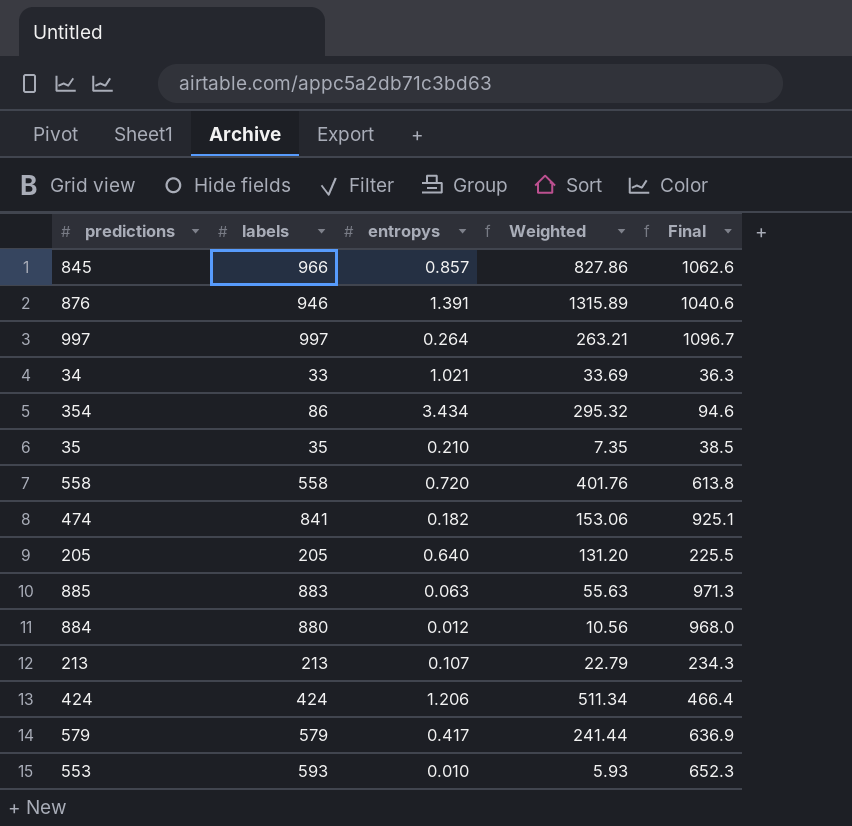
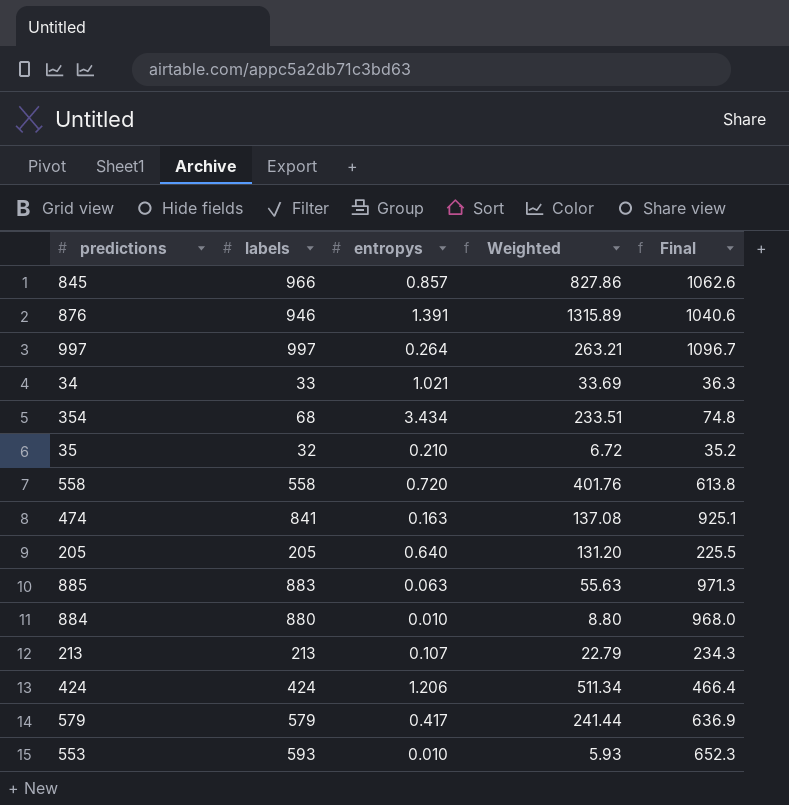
354 | labels: 86 -> 68
354 | Weighted: 295.32 -> 233.51
354 | Final: 94.6 -> 74.8
35 | labels: 35 -> 32
35 | Weighted: 7.35 -> 6.72
35 | Final: 38.5 -> 35.2
474 | entropys: 0.182 -> 0.163
474 | Weighted: 153.06 -> 137.08
884 | entropys: 0.012 -> 0.010
884 | Weighted: 10.56 -> 8.80

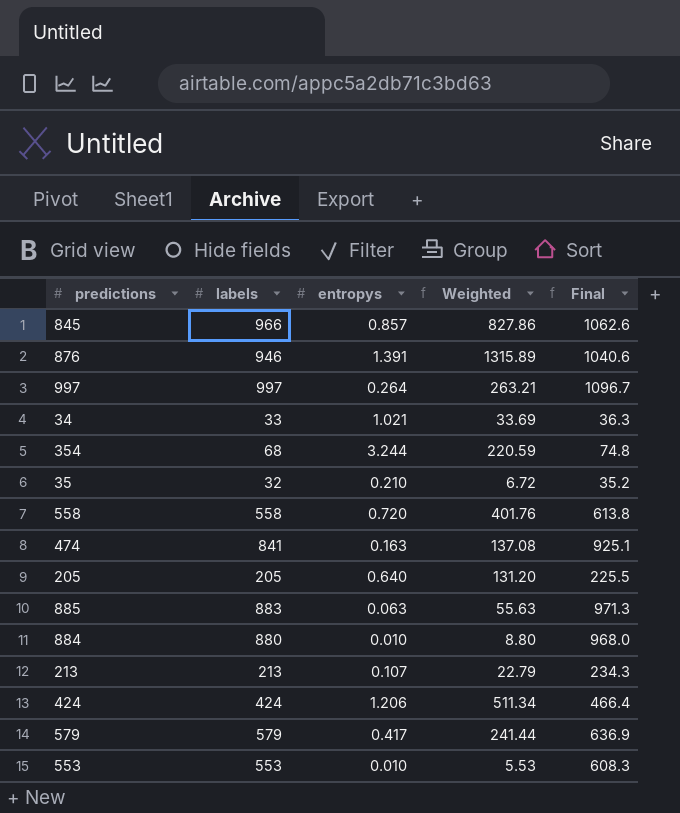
354 | entropys: 3.434 -> 3.244
354 | Weighted: 233.51 -> 220.59
553 | labels: 593 -> 553
553 | Weighted: 5.93 -> 5.53
553 | Final: 652.3 -> 608.3

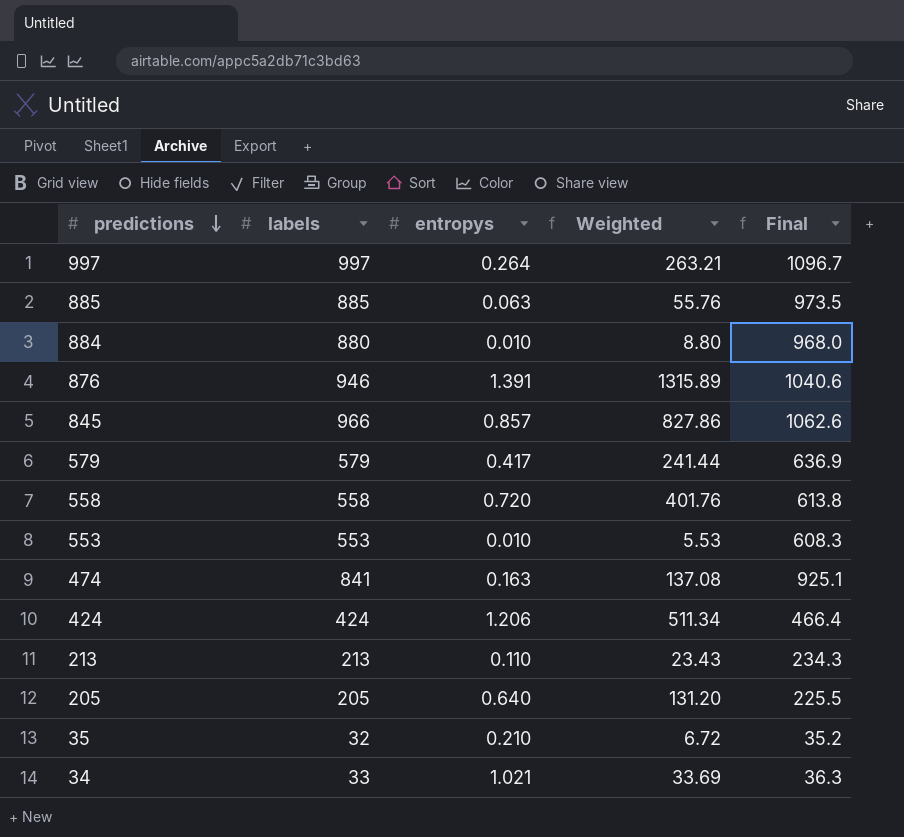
row order: none -> predictions descending
row 354: 68 | 3.244 | 220.59 | 74.8 -> none
885 | labels: 883 -> 885
885 | Weighted: 55.63 -> 55.76
885 | Final: 971.3 -> 973.5
213 | entropys: 0.107 -> 0.110
213 | Weighted: 22.79 -> 23.43

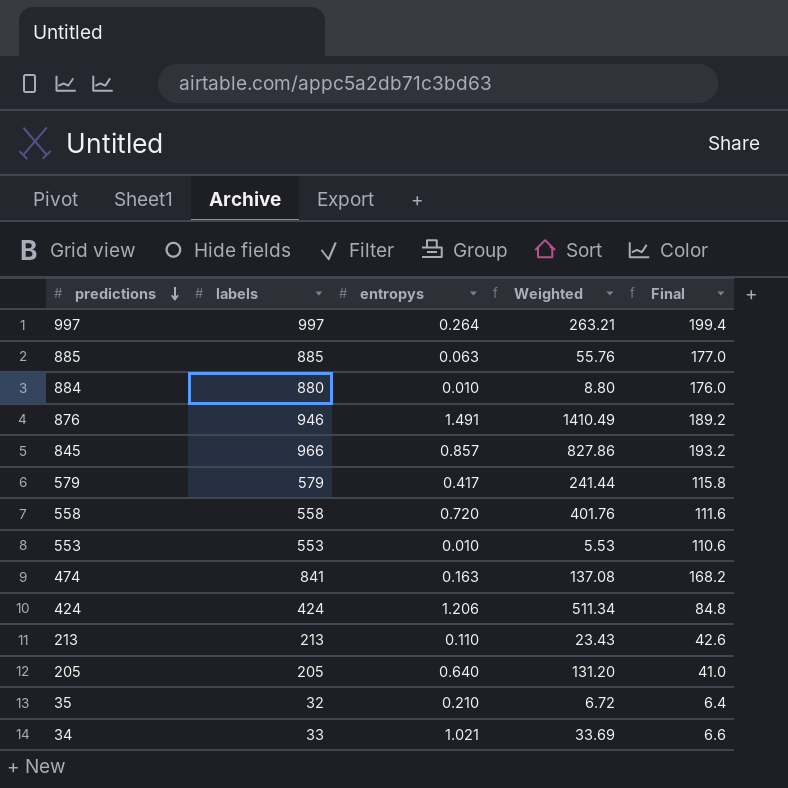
column Final | formula: [labels] * 1.1 -> [labels] * 0.2
876 | entropys: 1.391 -> 1.491
876 | Weighted: 1315.89 -> 1410.49

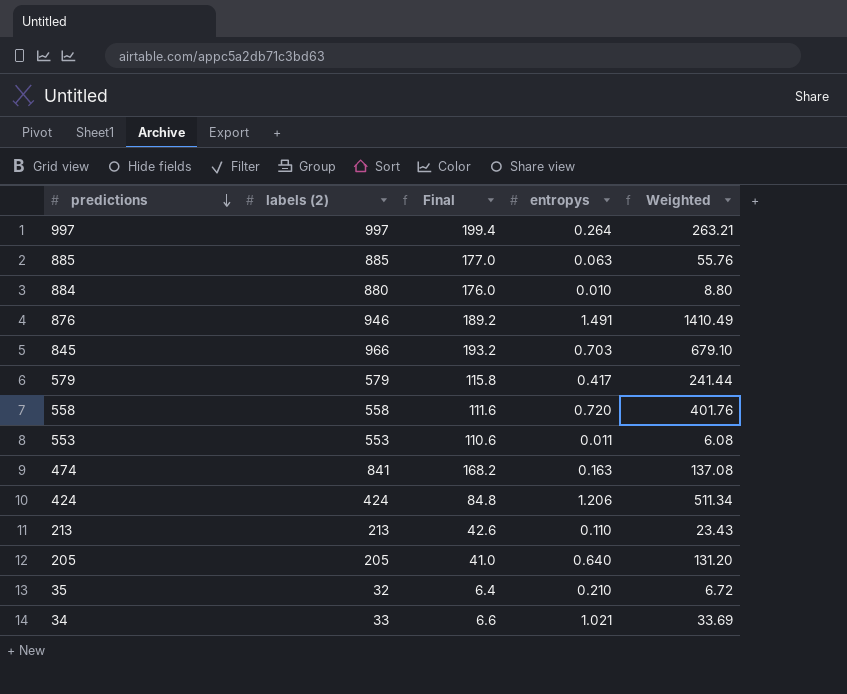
column name: labels -> labels (2)
column Final | position: 5 -> 3
845 | entropys: 0.857 -> 0.703
845 | Weighted: 827.86 -> 679.10
553 | entropys: 0.010 -> 0.011
553 | Weighted: 5.53 -> 6.08

